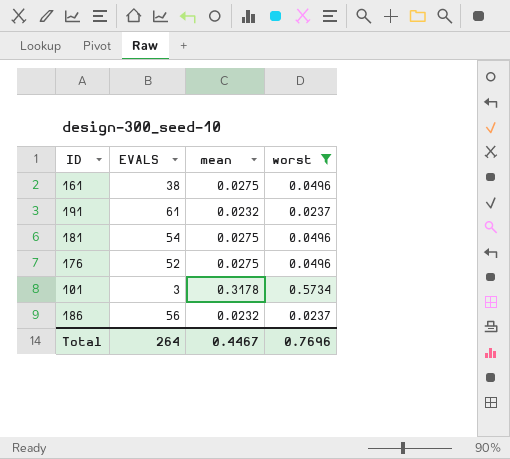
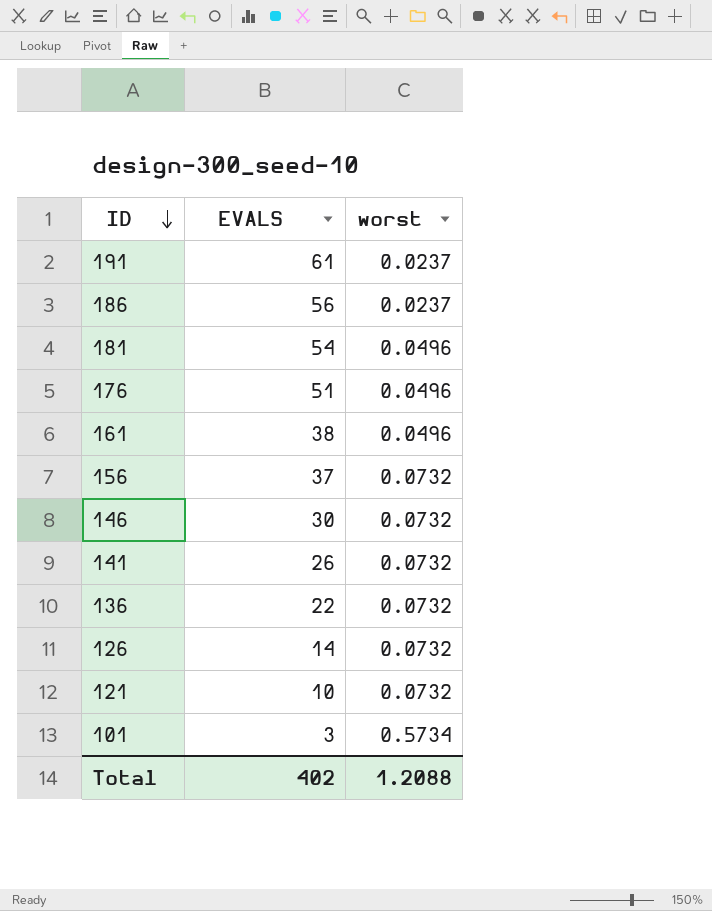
filter: worst != 0.0732 -> none
row order: none -> ID descending
column mean | position: 3 -> none
176 | EVALS: 52 -> 51
Total | EVALS: 264 -> 402
Total | worst: 0.7696 -> 1.2088

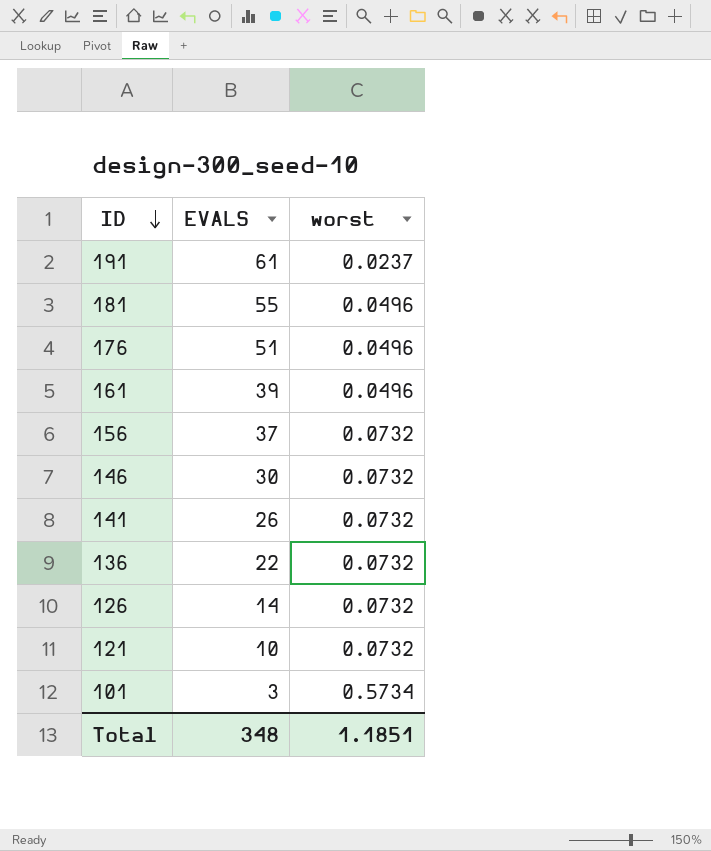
row 186: 56 | 0.0237 -> none
181 | EVALS: 54 -> 55
161 | EVALS: 38 -> 39
Total | EVALS: 402 -> 348
Total | worst: 1.2088 -> 1.1851

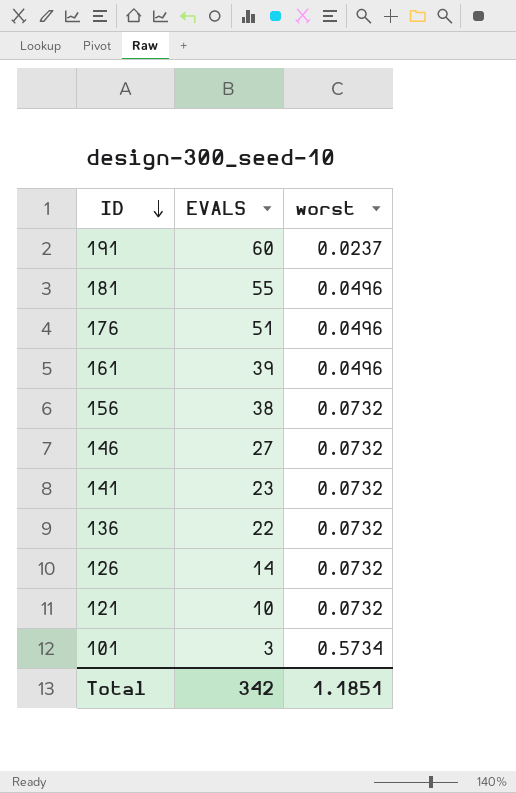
191 | EVALS: 61 -> 60
156 | EVALS: 37 -> 38
146 | EVALS: 30 -> 27
141 | EVALS: 26 -> 23
Total | EVALS: 348 -> 342

